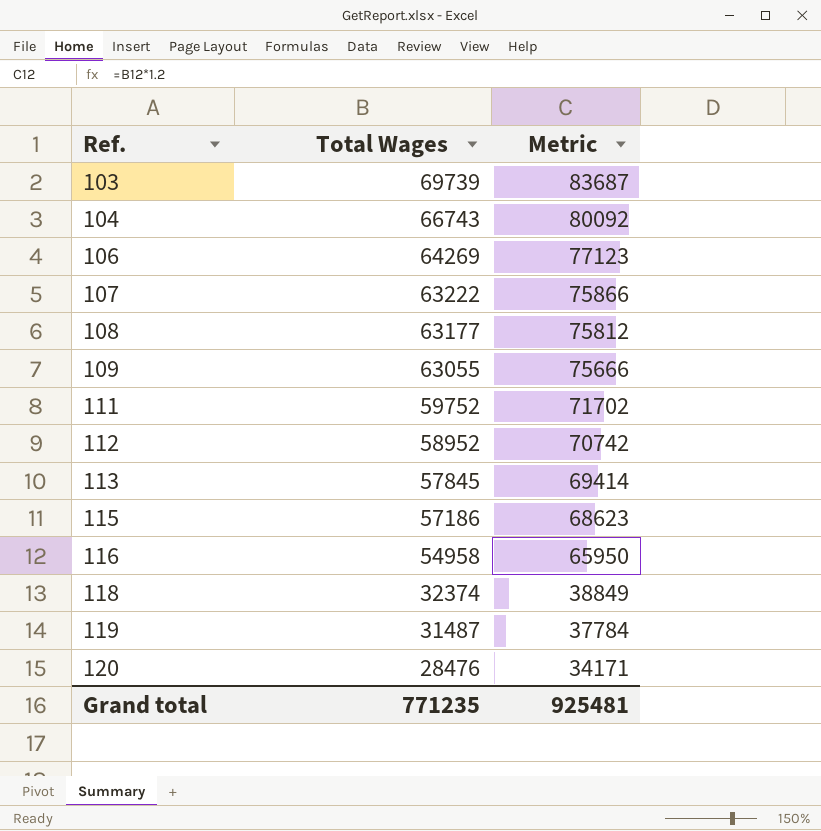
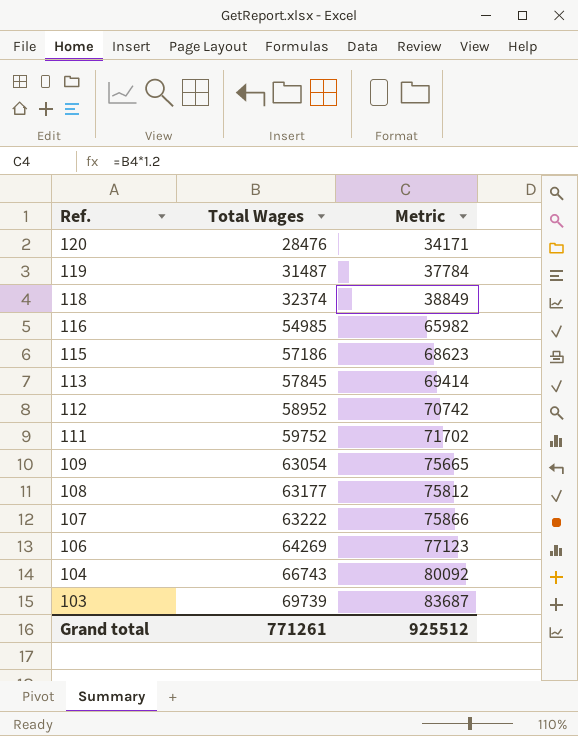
row order: Ref. ascending -> Ref. descending
116 | Total Wages: 54958 -> 54985
116 | Metric: 65950 -> 65982
109 | Total Wages: 63055 -> 63054
109 | Metric: 75666 -> 75665
Grand total | Total Wages: 771235 -> 771261
Grand total | Metric: 925481 -> 925512

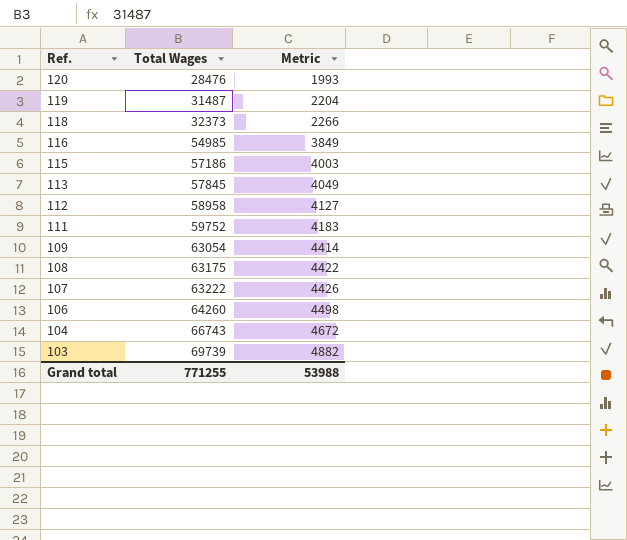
column Metric | formula: [Total Wages] * 1.2 -> [Total Wages] * 0.07
118 | Total Wages: 32374 -> 32373
112 | Total Wages: 58952 -> 58958
108 | Total Wages: 63177 -> 63175
106 | Total Wages: 64269 -> 64260
Grand total | Total Wages: 771261 -> 771255
Grand total | Metric: 925512 -> 53988

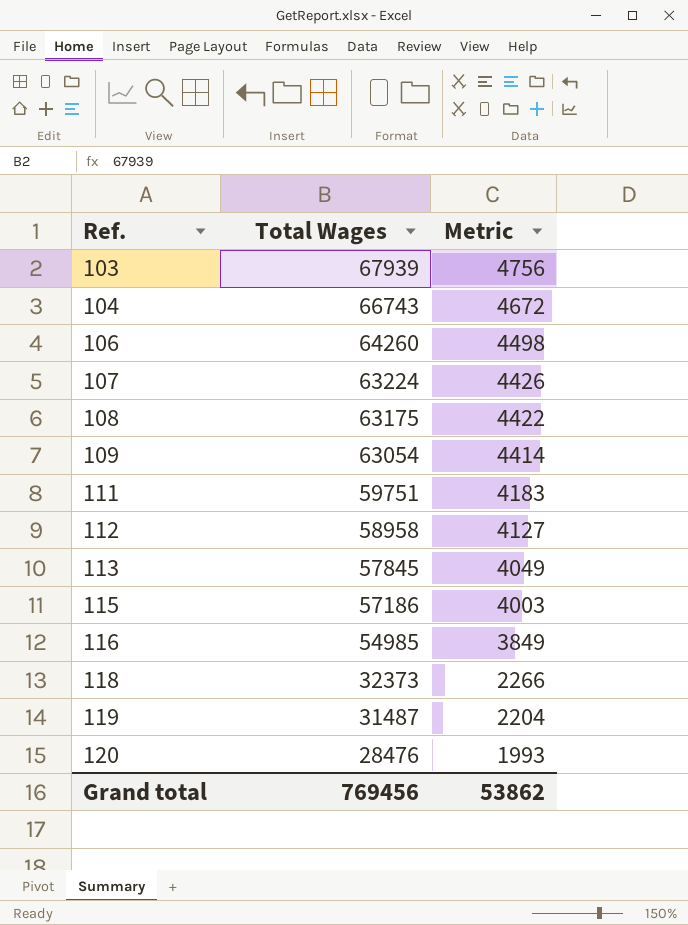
row order: Ref. descending -> Ref. ascending
103 | Total Wages: 69739 -> 67939
103 | Metric: 4882 -> 4756
107 | Total Wages: 63222 -> 63224
111 | Total Wages: 59752 -> 59751
Grand total | Total Wages: 771255 -> 769456
Grand total | Metric: 53988 -> 53862

